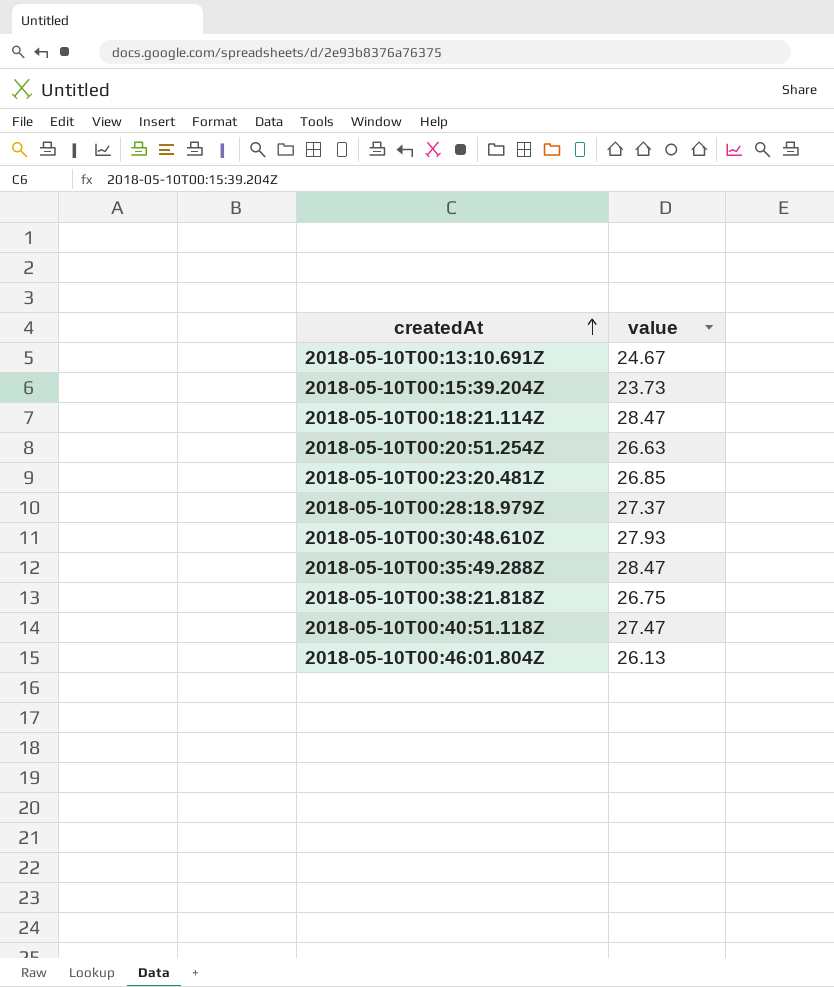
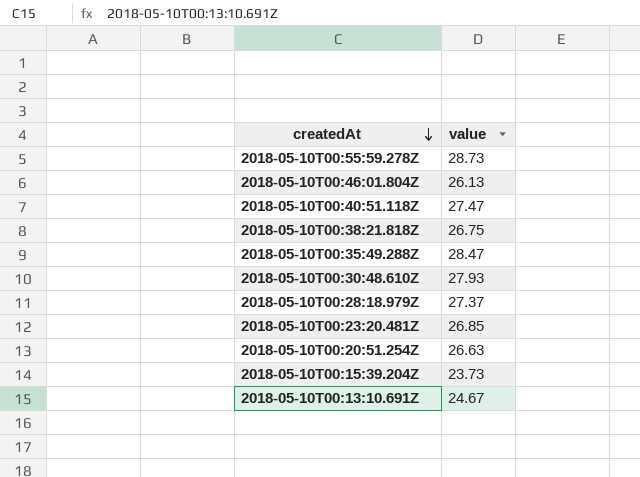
row order: createdAt ascending -> createdAt descending
row 2018-05-10T00:18:21.114Z: 28.47 -> none
row 2018-05-10T00:55:59.278Z: none -> 28.73

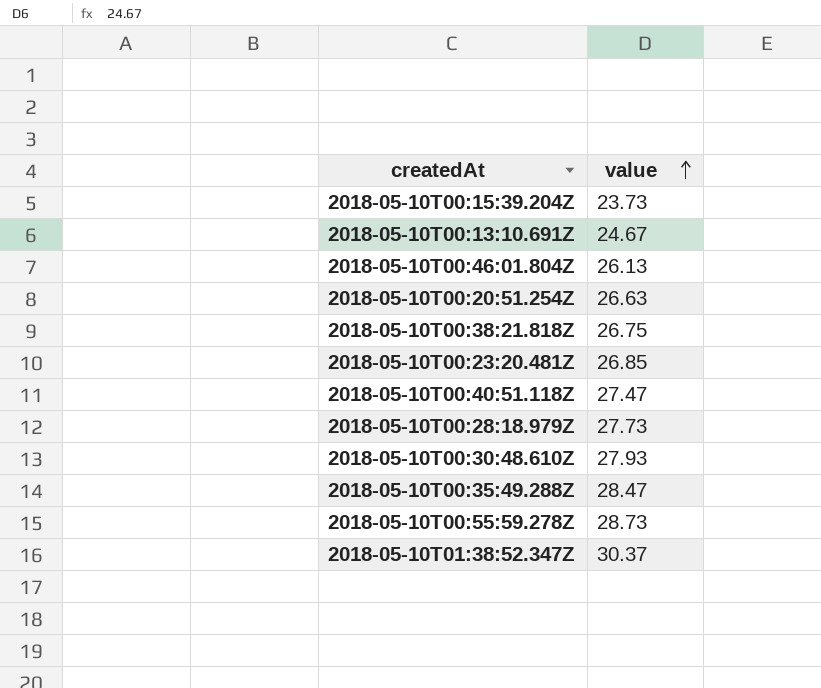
row order: createdAt descending -> value ascending
2018-05-10T00:28:18.979Z | value: 27.37 -> 27.73
row 2018-05-10T01:38:52.347Z: none -> 30.37

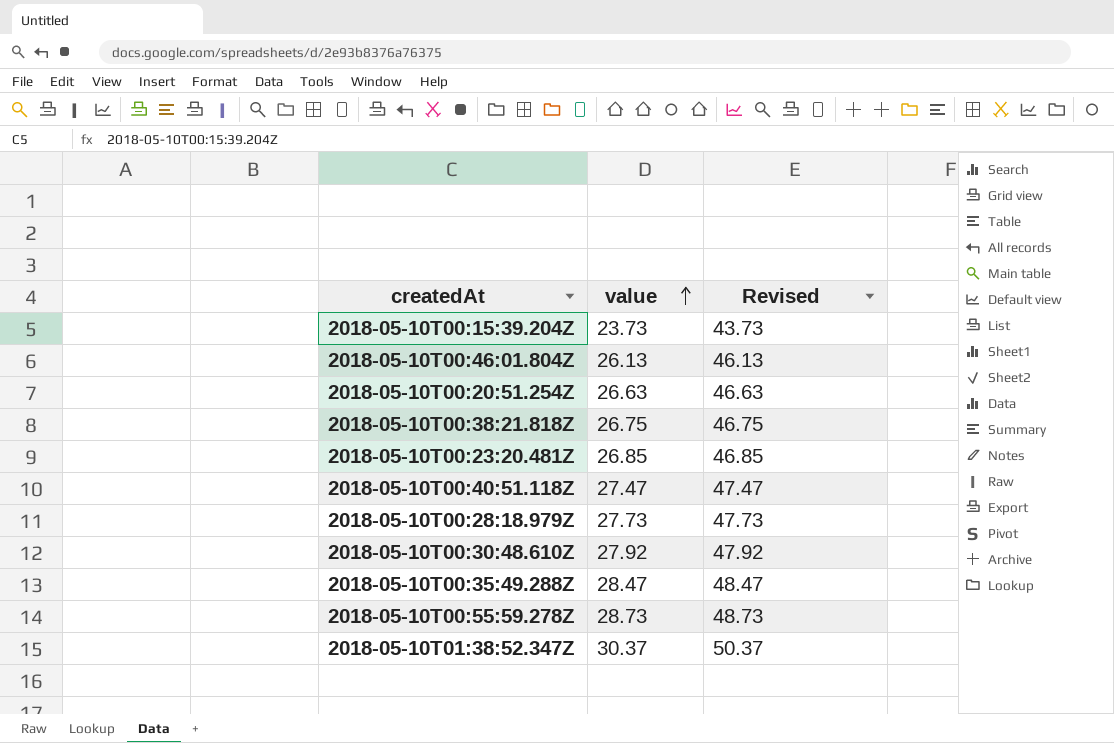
column Revised | formula: none -> [value] + 20
row 2018-05-10T00:13:10.691Z: 24.67 -> none
2018-05-10T00:30:48.610Z | value: 27.93 -> 27.92

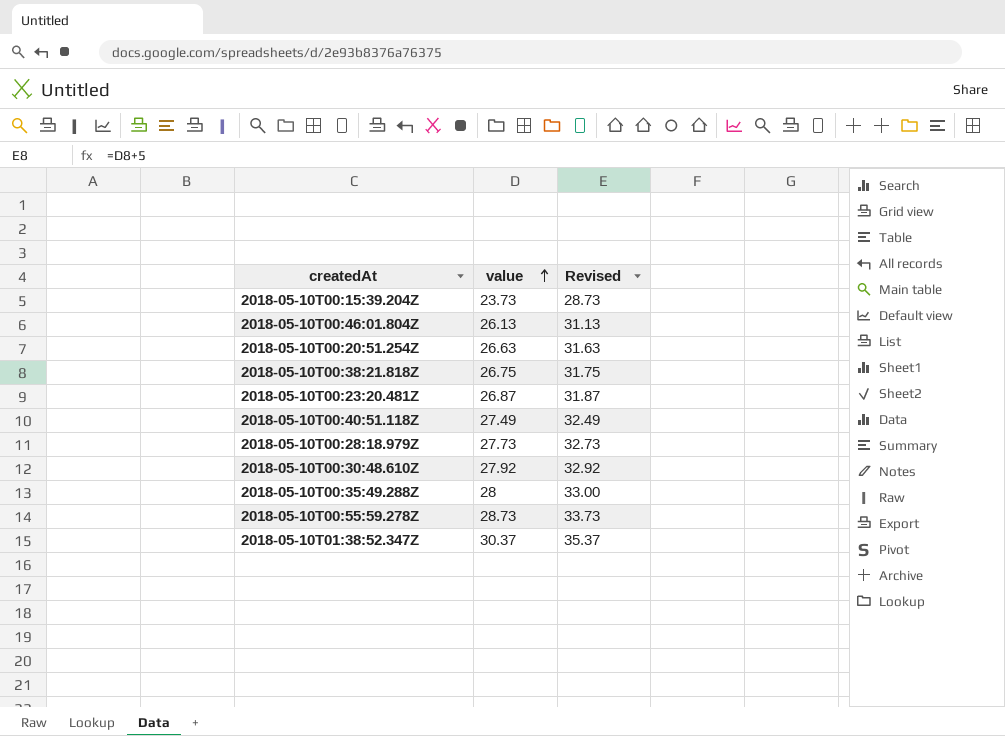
column Revised | formula: [value] + 20 -> [value] + 5
2018-05-10T00:23:20.481Z | value: 26.85 -> 26.87
2018-05-10T00:40:51.118Z | value: 27.47 -> 27.49
2018-05-10T00:35:49.288Z | value: 28.47 -> 28

